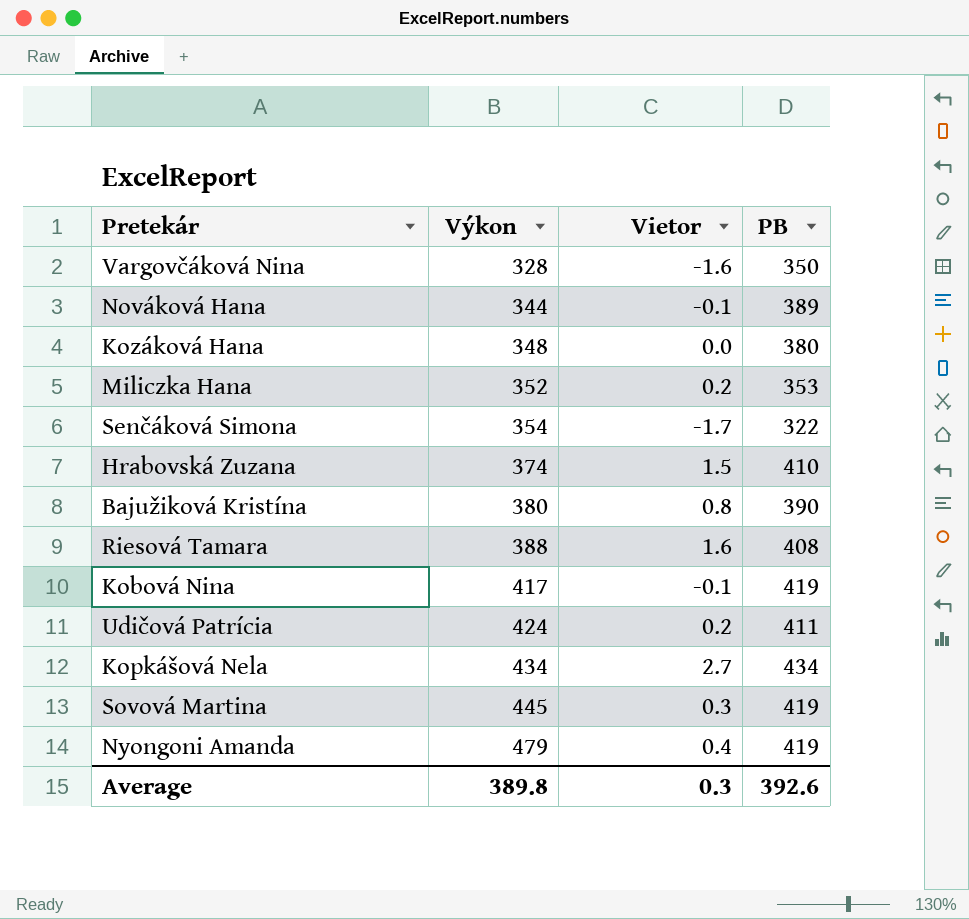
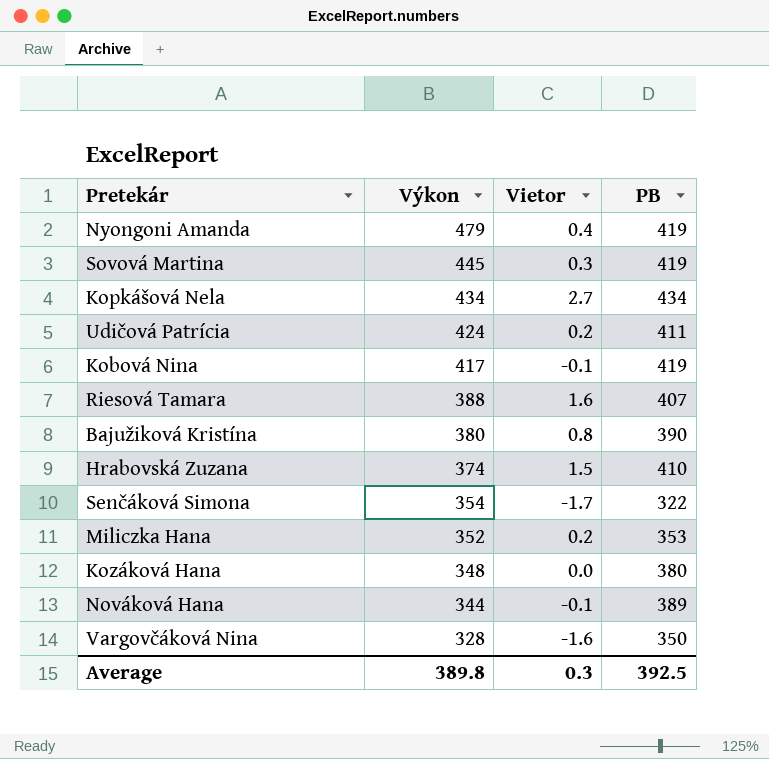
row order: Výkon ascending -> Výkon descending
Riesová Tamara | PB: 408 -> 407
Average | PB: 392.6 -> 392.5

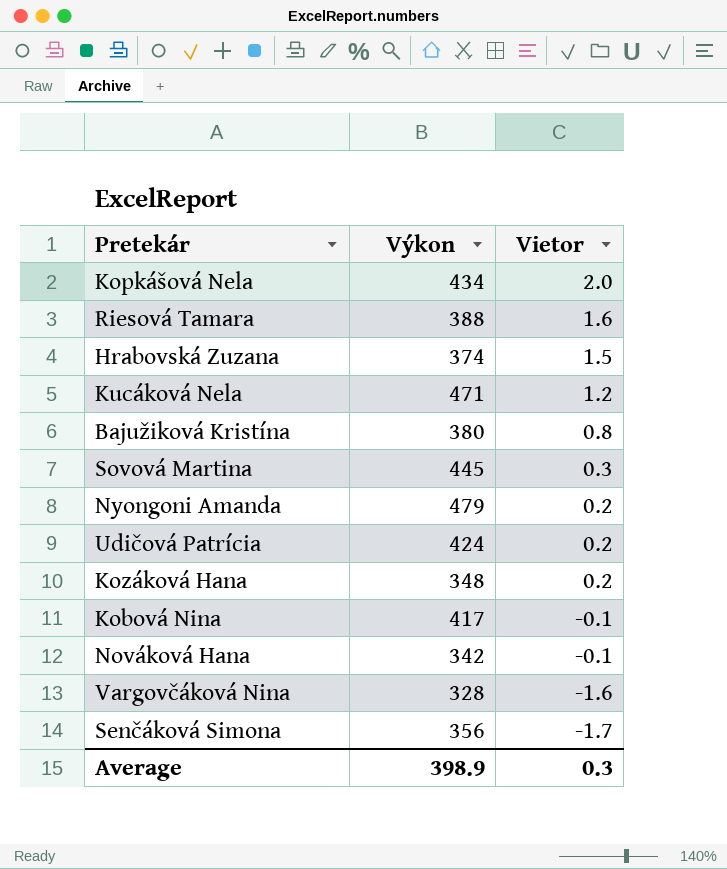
row order: Výkon descending -> Vietor descending
column PB | position: 4 -> none
row Miliczka Hana: 352 | 0.2 | 353 -> none
Kopkášová Nela | Vietor: 2.7 -> 2.0
row Kucáková Nela: none -> 471 | 1.2
Nyongoni Amanda | Vietor: 0.4 -> 0.2
Kozáková Hana | Vietor: 0.0 -> 0.2
Nováková Hana | Výkon: 344 -> 342
Senčáková Simona | Výkon: 354 -> 356
Average | Výkon: 389.8 -> 398.9

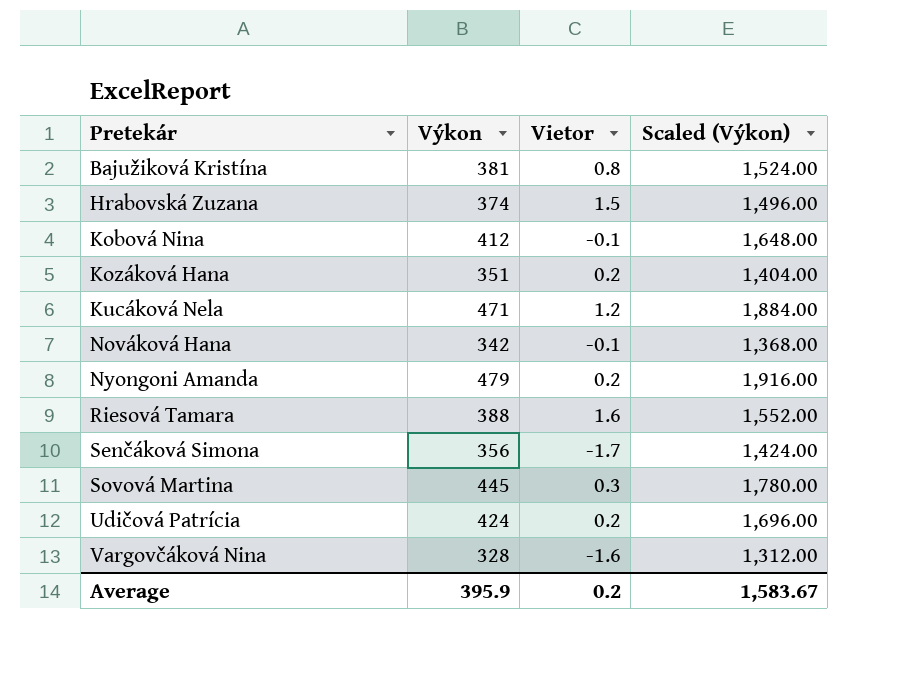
row order: Vietor descending -> Pretekár ascending
column Scaled (Výkon) | formula: none -> [Výkon] * 4
row Kopkášová Nela: 434 | 2.0 -> none
Bajužiková Kristína | Výkon: 380 -> 381
Kobová Nina | Výkon: 417 -> 412
Kozáková Hana | Výkon: 348 -> 351
Average | Výkon: 398.9 -> 395.9
Average | Vietor: 0.3 -> 0.2

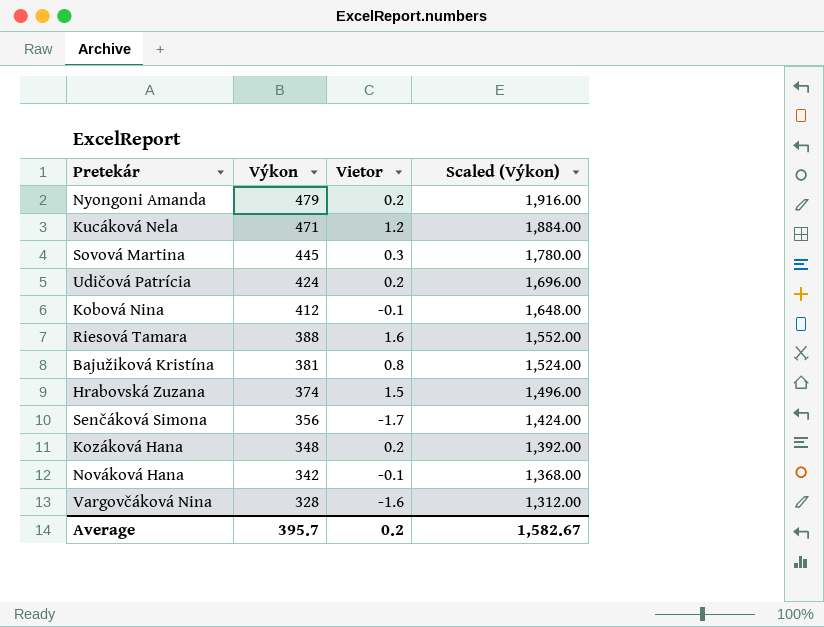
row order: Pretekár ascending -> Výkon descending
Kozáková Hana | Výkon: 351 -> 348
Kozáková Hana | Scaled (Výkon): 1,404.00 -> 1,392.00
Average | Výkon: 395.9 -> 395.7
Average | Scaled (Výkon): 1,583.67 -> 1,582.67

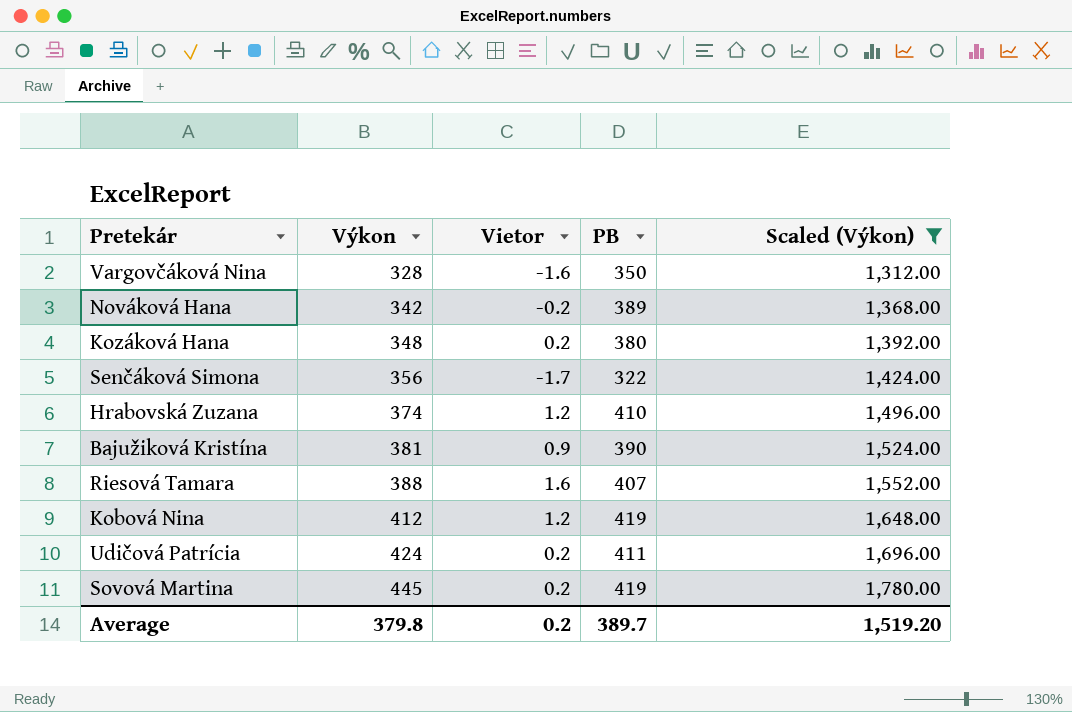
filter: none -> Scaled (Výkon) <= 1,780.00
row order: Výkon descending -> Výkon ascending
column PB | position: none -> 4
Nováková Hana | Vietor: -0.1 -> -0.2
Hrabovská Zuzana | Vietor: 1.5 -> 1.2
Bajužiková Kristína | Vietor: 0.8 -> 0.9
Kobová Nina | Vietor: -0.1 -> 1.2
Sovová Martina | Vietor: 0.3 -> 0.2
Average | Výkon: 395.7 -> 379.8
Average | Scaled (Výkon): 1,582.67 -> 1,519.20

